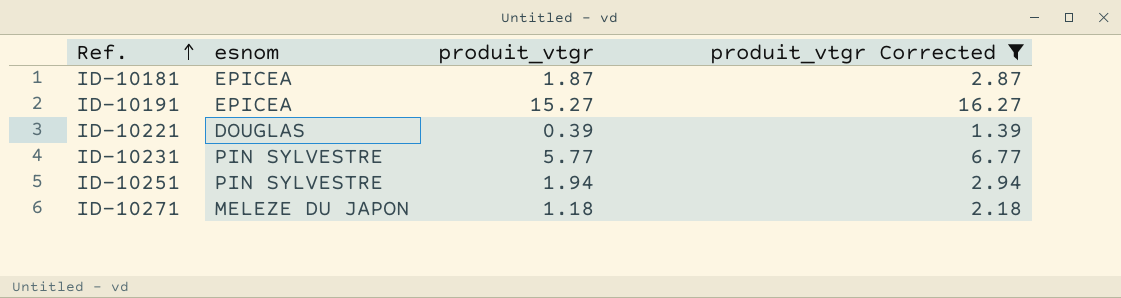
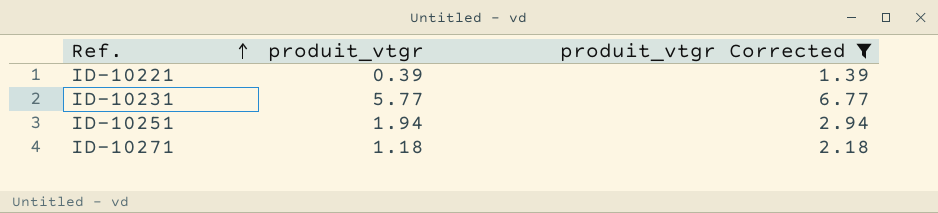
column esnom | position: 2 -> none
row ID-10181: EPICEA | 1.87 | 2.87 -> none
row ID-10191: EPICEA | 15.27 | 16.27 -> none

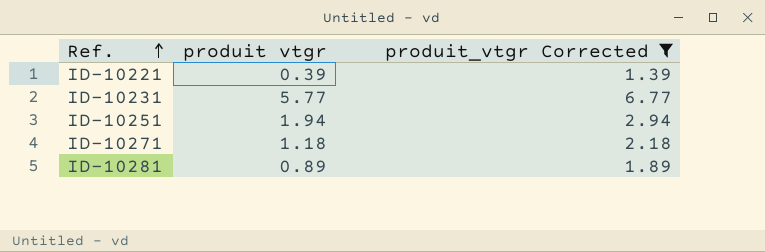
column name: produit_vtgr -> produit vtgr
row ID-10281: none -> 0.89 | 1.89

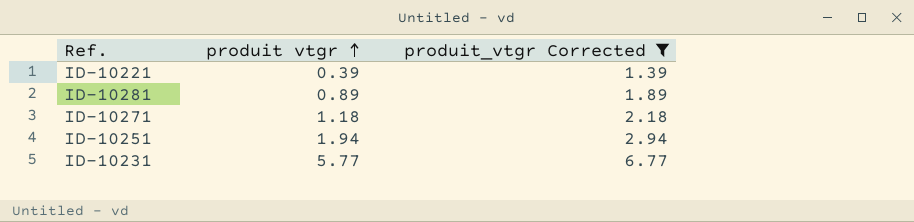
row order: Ref. ascending -> produit vtgr ascending

